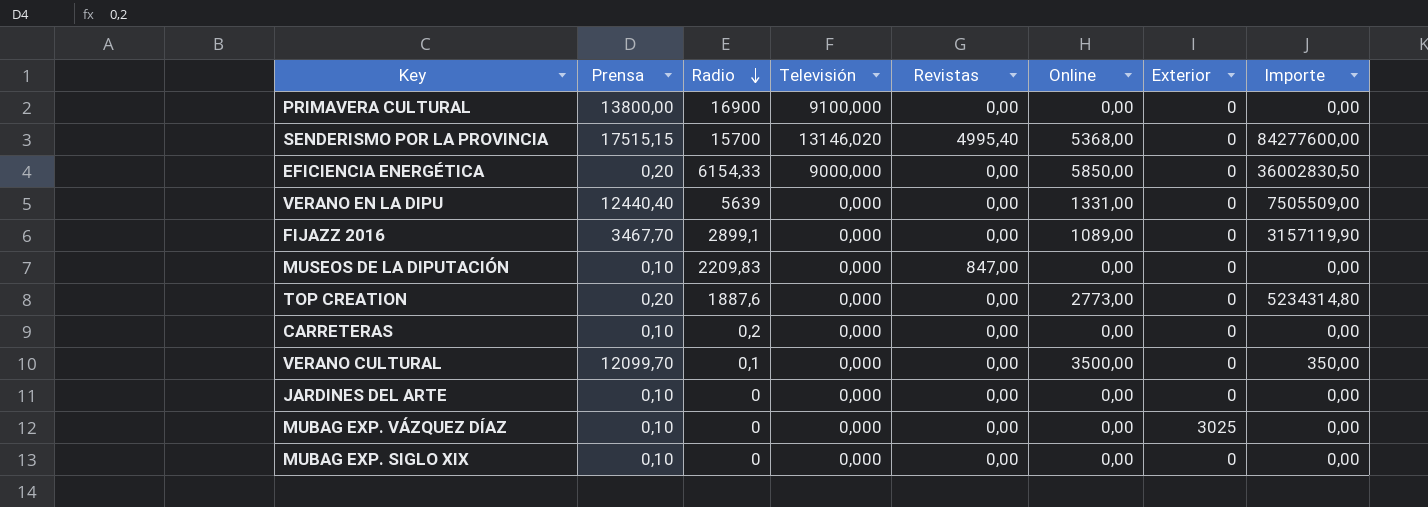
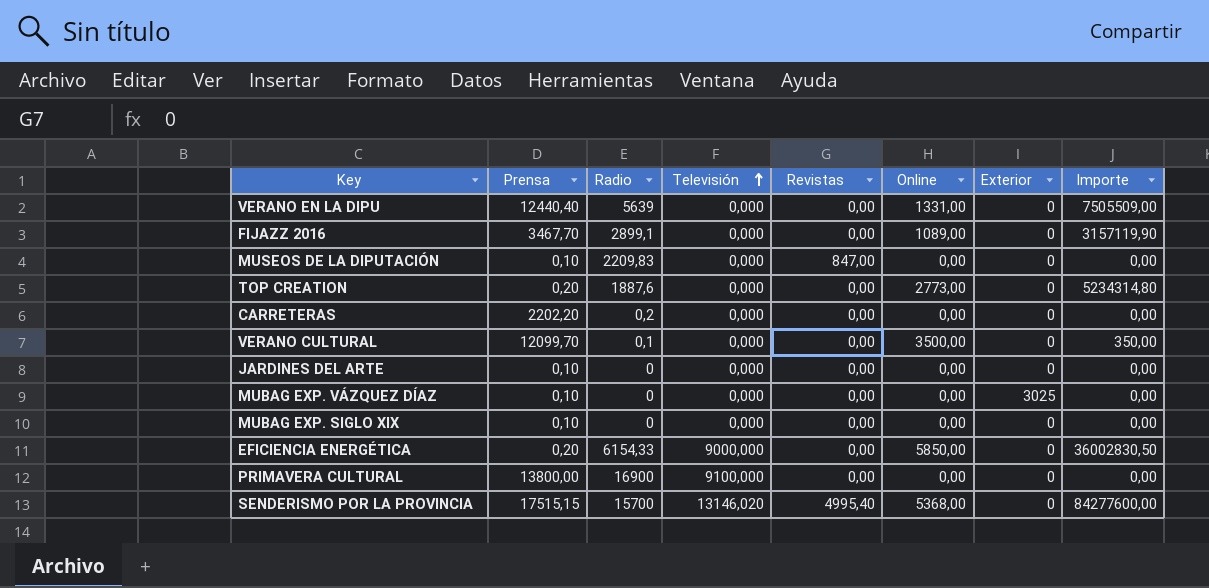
row order: Radio descending -> Televisión ascending
CARRETERAS | Prensa: 0,10 -> 2202,20

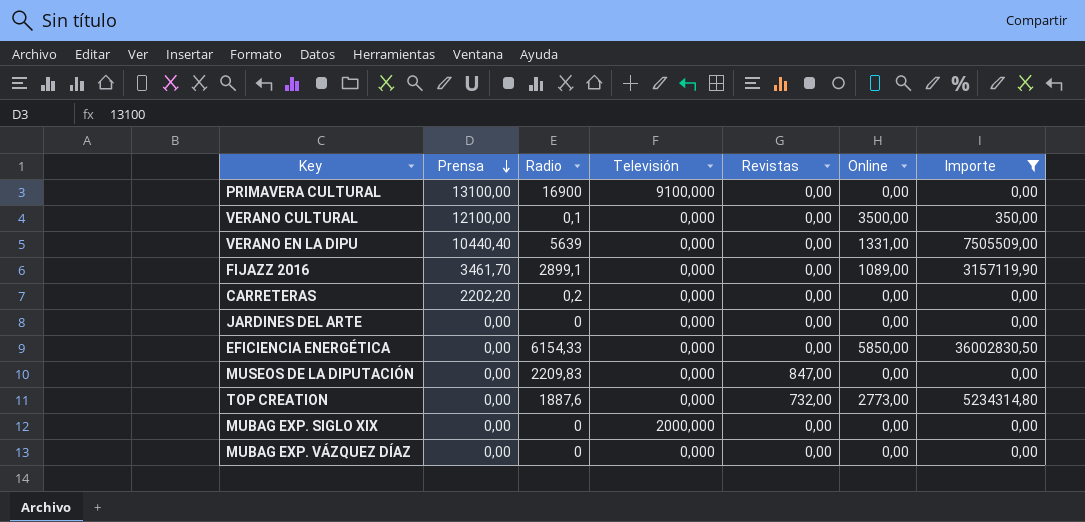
filter: none -> Importe != 84277600,00
row order: Televisión ascending -> Prensa descending
column Exterior | position: 7 -> none
PRIMAVERA CULTURAL | Prensa: 13800,00 -> 13100,00
VERANO CULTURAL | Prensa: 12099,70 -> 12100,00
VERANO EN LA DIPU | Prensa: 12440,40 -> 10440,40
FIJAZZ 2016 | Prensa: 3467,70 -> 3461,70
JARDINES DEL ARTE | Prensa: 0,10 -> 0,00
EFICIENCIA ENERGÉTICA | Prensa: 0,20 -> 0,00
EFICIENCIA ENERGÉTICA | Televisión: 9000,000 -> 0,000
MUSEOS DE LA DIPUTACIÓN | Prensa: 0,10 -> 0,00
TOP CREATION | Prensa: 0,20 -> 0,00
TOP CREATION | Revistas: 0,00 -> 732,00
MUBAG EXP. SIGLO XIX | Prensa: 0,10 -> 0,00
MUBAG EXP. SIGLO XIX | Televisión: 0,000 -> 2000,000
MUBAG EXP. VÁZQUEZ DÍAZ | Prensa: 0,10 -> 0,00

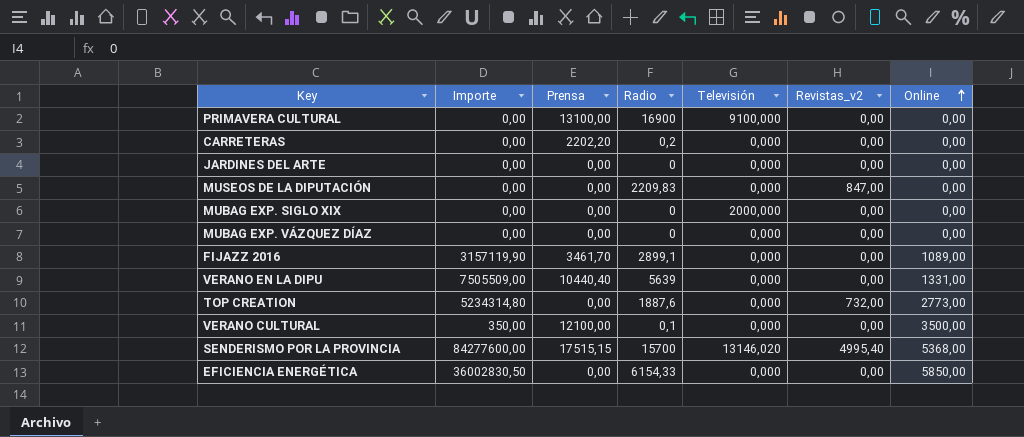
filter: Importe != 84277600,00 -> none
row order: Prensa descending -> Online ascending
column Importe | position: 7 -> 2
column name: Revistas -> Revistas_v2

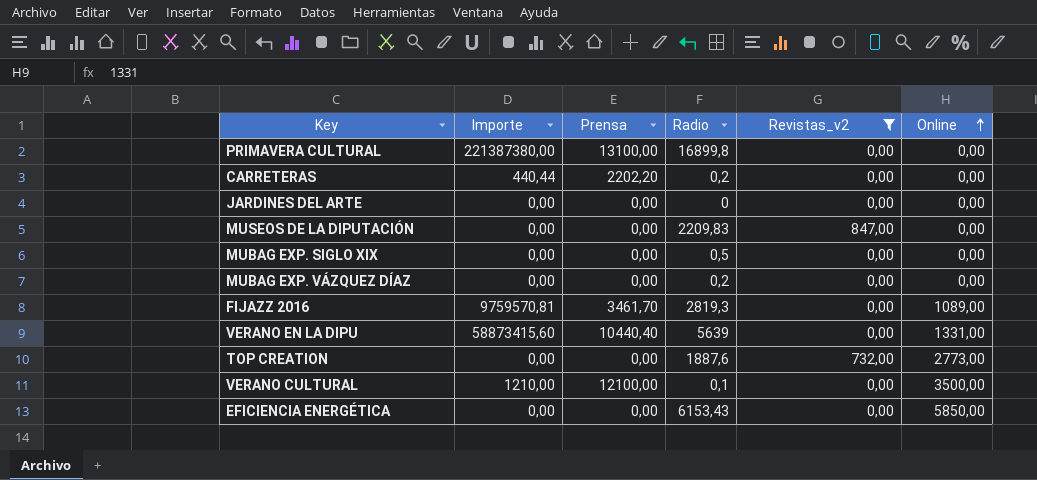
filter: none -> Revistas_v2 != 4995,40
column Televisión | position: 5 -> none
column Importe | formula: [Radio] * [Online] -> [Prensa] * [Radio]
PRIMAVERA CULTURAL | Radio: 16900 -> 16899,8
MUBAG EXP. SIGLO XIX | Radio: 0 -> 0,5
MUBAG EXP. VÁZQUEZ DÍAZ | Radio: 0 -> 0,2
FIJAZZ 2016 | Radio: 2899,1 -> 2819,3
EFICIENCIA ENERGÉTICA | Radio: 6154,33 -> 6153,43

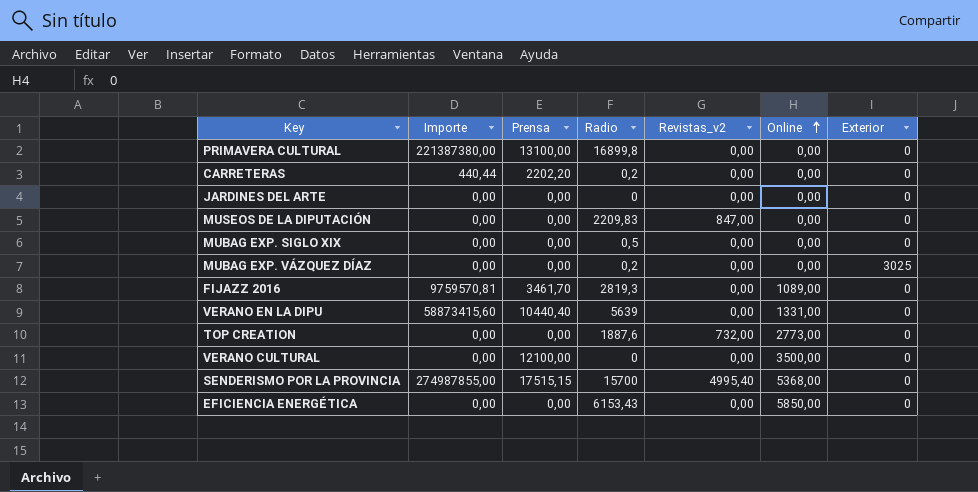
filter: Revistas_v2 != 4995,40 -> none
column Exterior | position: none -> 7
VERANO CULTURAL | Importe: 1210,00 -> 0,00
VERANO CULTURAL | Radio: 0,1 -> 0

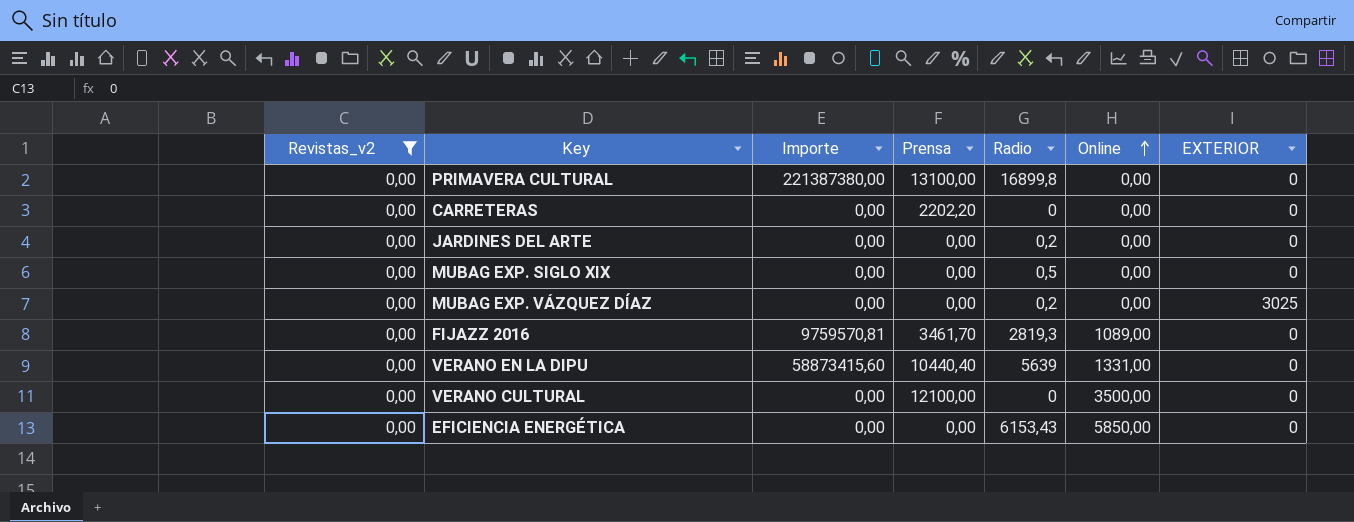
filter: none -> Revistas_v2 = 0,00
column Revistas_v2 | position: 5 -> 1
column name: Exterior -> EXTERIOR
CARRETERAS | Importe: 440,44 -> 0,00
CARRETERAS | Radio: 0,2 -> 0
JARDINES DEL ARTE | Radio: 0 -> 0,2

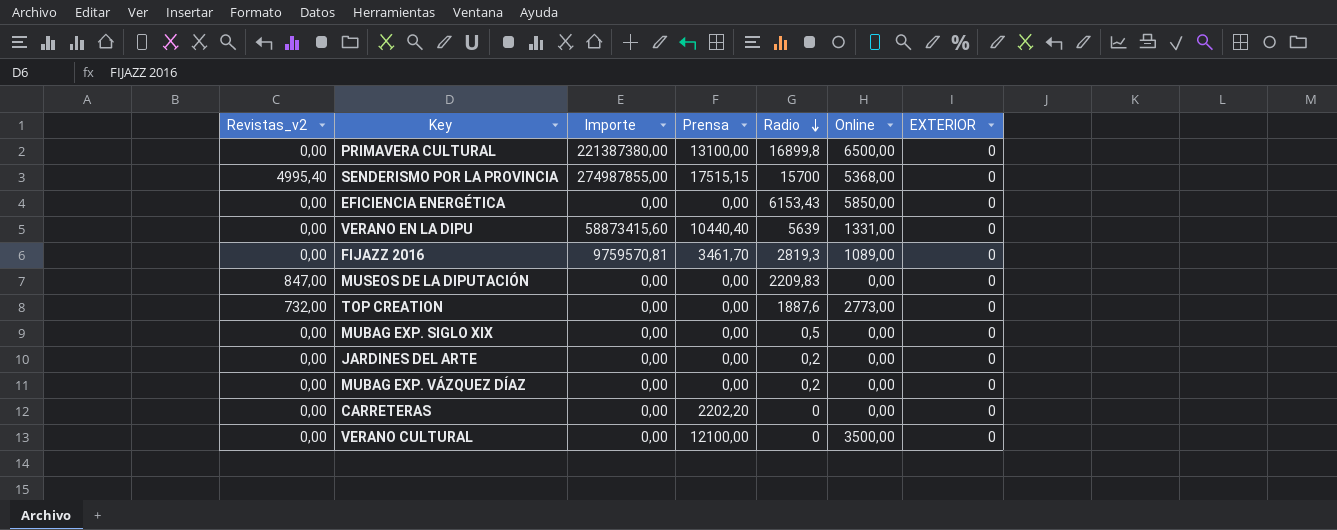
filter: Revistas_v2 = 0,00 -> none
row order: Online ascending -> Radio descending
PRIMAVERA CULTURAL | Online: 0,00 -> 6500,00
MUBAG EXP. VÁZQUEZ DÍAZ | EXTERIOR: 3025 -> 0

